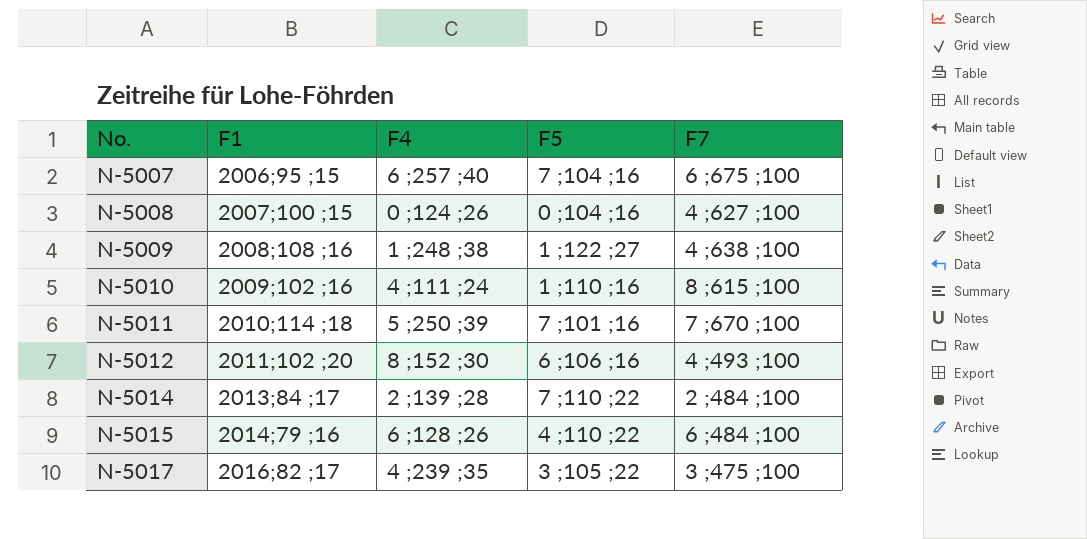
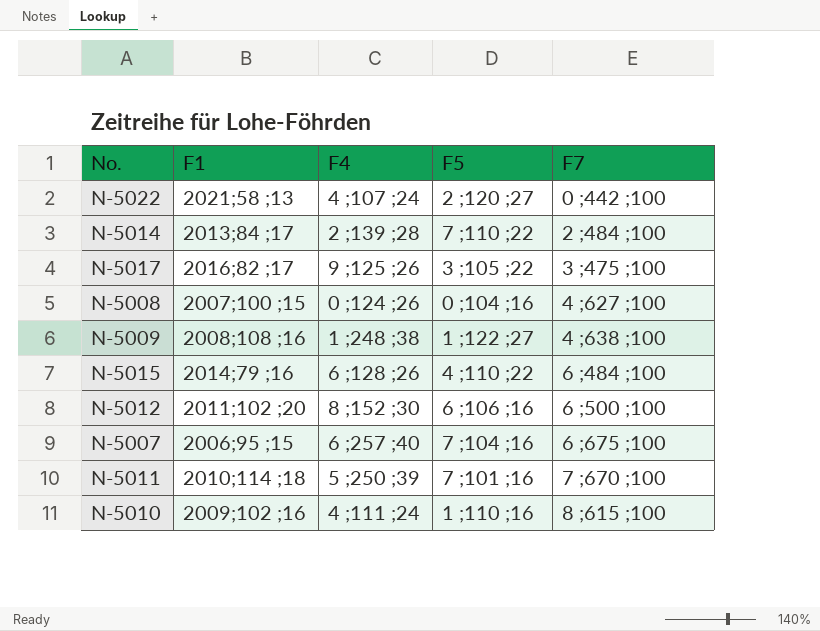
row order: No. ascending -> F7 ascending
row N-5022: none -> 2021;58 ;13 | 4 ;107 ;24 | 2 ;120 ;27 | 0 ;442 ;100
N-5017 | F4: 4 ;239 ;35 -> 9 ;125 ;26
N-5012 | F7: 4 ;493 ;100 -> 6 ;500 ;100

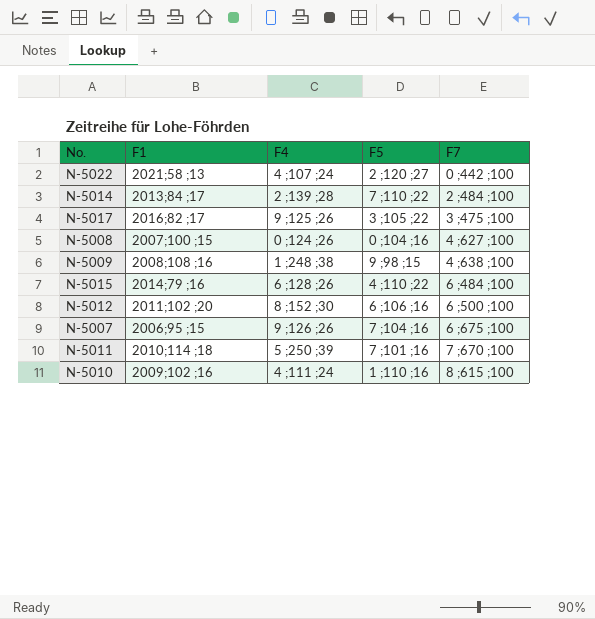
N-5009 | F5: 1 ;122 ;27 -> 9 ;98 ;15
N-5007 | F4: 6 ;257 ;40 -> 9 ;126 ;26

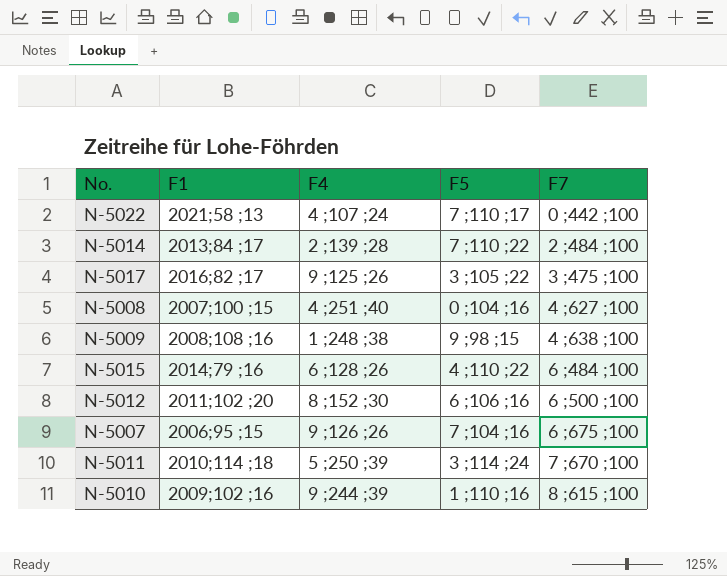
N-5022 | F5: 2 ;120 ;27 -> 7 ;110 ;17
N-5008 | F4: 0 ;124 ;26 -> 4 ;251 ;40
N-5011 | F5: 7 ;101 ;16 -> 3 ;114 ;24
N-5010 | F4: 4 ;111 ;24 -> 9 ;244 ;39

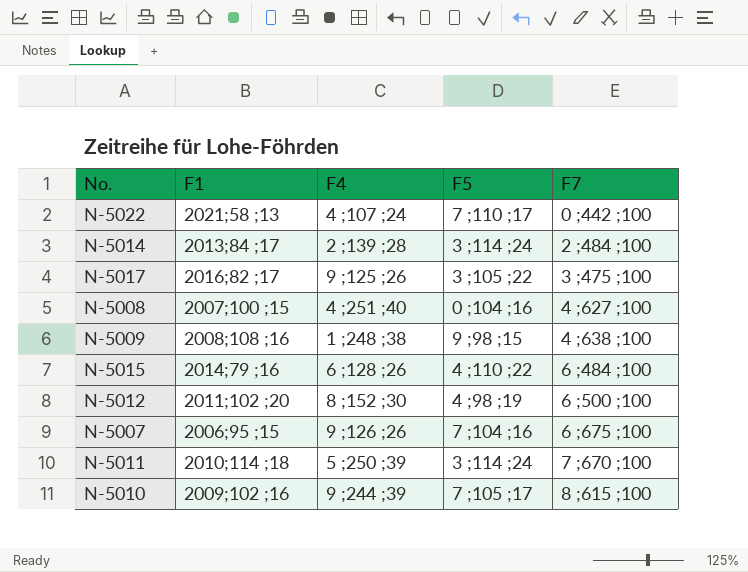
N-5014 | F5: 7 ;110 ;22 -> 3 ;114 ;24
N-5012 | F5: 6 ;106 ;16 -> 4 ;98 ;19
N-5010 | F5: 1 ;110 ;16 -> 7 ;105 ;17

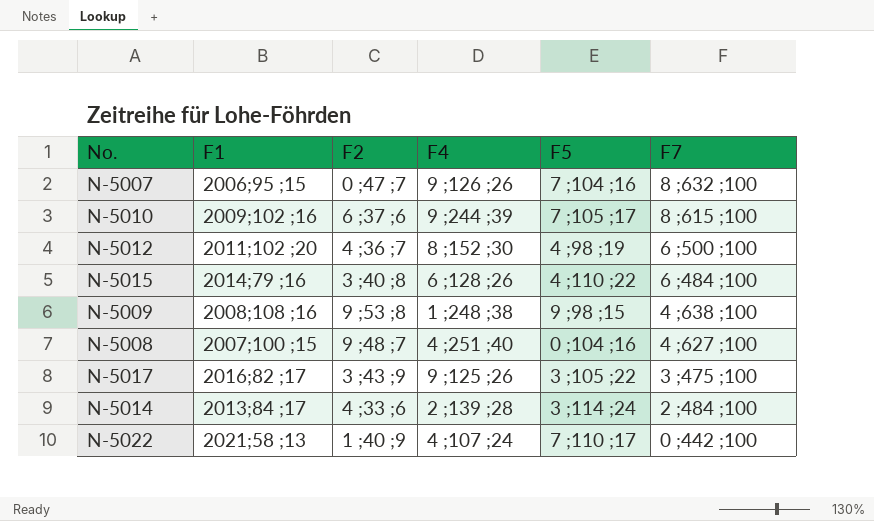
row order: F7 ascending -> F7 descending
column F2 | position: none -> 3
row N-5011: 2010;114 ;18 | 5 ;250 ;39 | 3 ;114 ;24 | 7 ;670 ;100 -> none
N-5007 | F7: 6 ;675 ;100 -> 8 ;632 ;100

